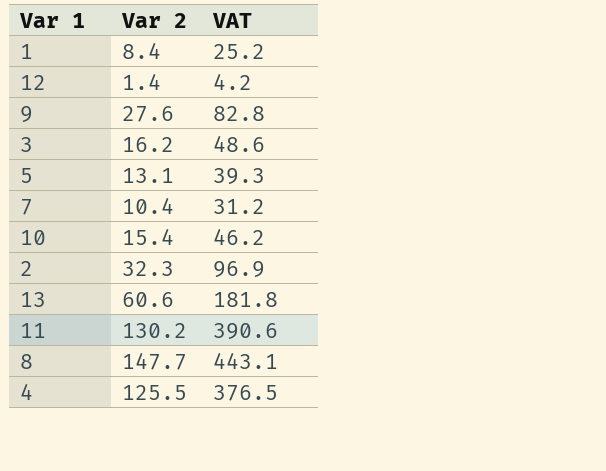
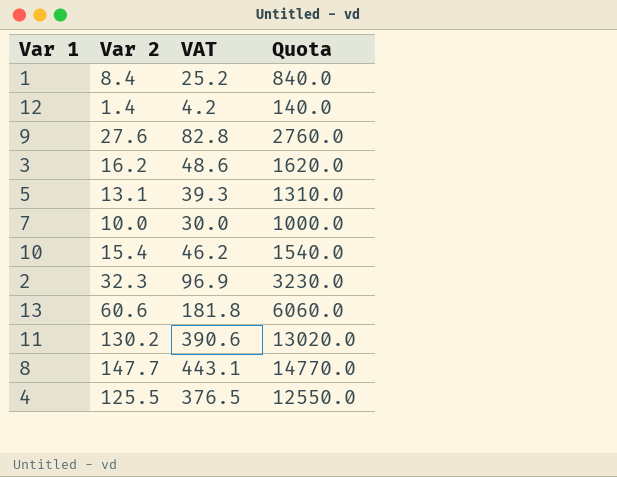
column Quota | formula: none -> [Var 2] * 100
7 | Var 2: 10.4 -> 10.0
7 | VAT: 31.2 -> 30.0

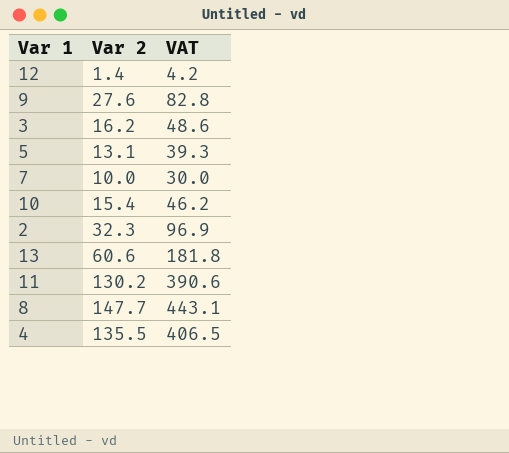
column Quota | formula: [Var 2] * 100 -> none
row 1: 8.4 | 25.2 | 840.0 -> none
4 | Var 2: 125.5 -> 135.5
4 | VAT: 376.5 -> 406.5

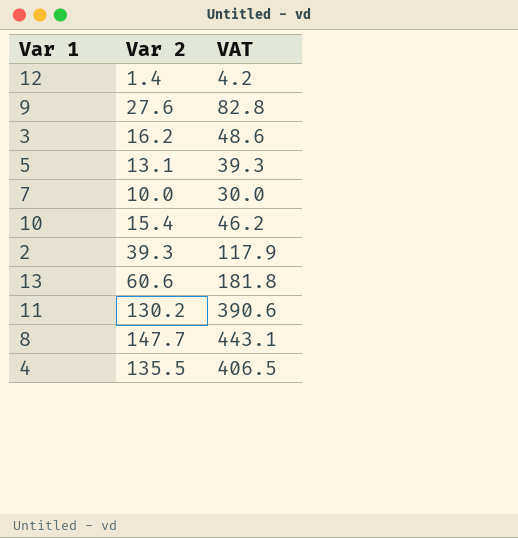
2 | Var 2: 32.3 -> 39.3
2 | VAT: 96.9 -> 117.9

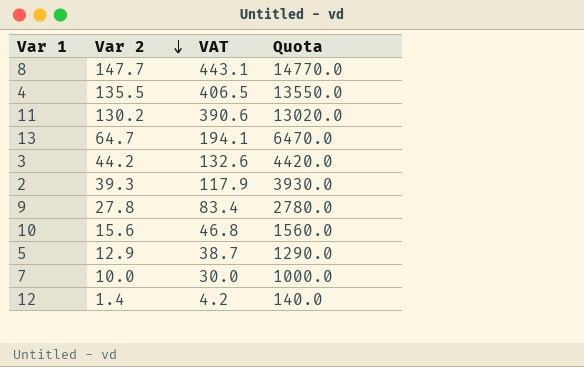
row order: none -> Var 2 descending
column Quota | formula: none -> [Var 2] * 100
13 | Var 2: 60.6 -> 64.7
13 | VAT: 181.8 -> 194.1
3 | Var 2: 16.2 -> 44.2
3 | VAT: 48.6 -> 132.6
9 | Var 2: 27.6 -> 27.8
9 | VAT: 82.8 -> 83.4
10 | Var 2: 15.4 -> 15.6
10 | VAT: 46.2 -> 46.8
5 | Var 2: 13.1 -> 12.9
5 | VAT: 39.3 -> 38.7

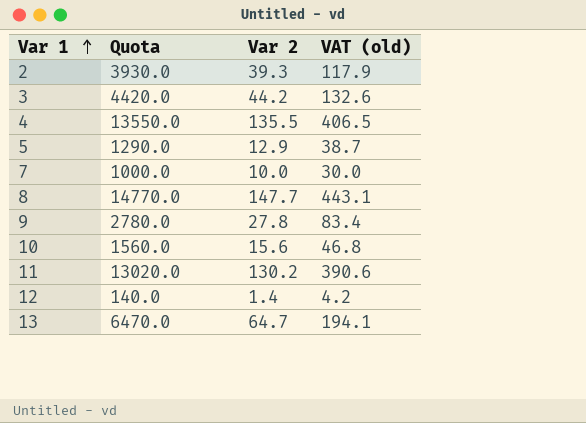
row order: Var 2 descending -> Var 1 ascending
column Quota | position: 4 -> 2
column name: VAT -> VAT (old)

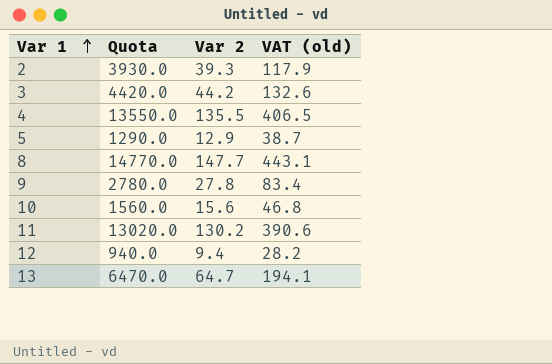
row 7: 1000.0 | 10.0 | 30.0 -> none
12 | Quota: 140.0 -> 940.0
12 | Var 2: 1.4 -> 9.4
12 | VAT (old): 4.2 -> 28.2

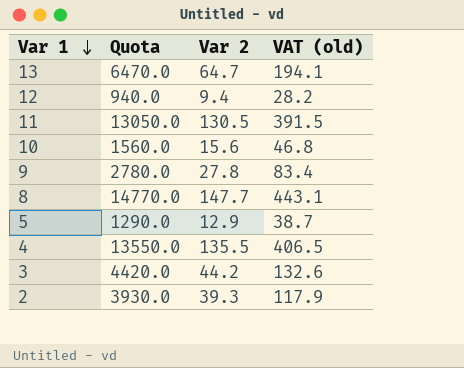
row order: Var 1 ascending -> Var 1 descending
11 | Quota: 13020.0 -> 13050.0
11 | Var 2: 130.2 -> 130.5
11 | VAT (old): 390.6 -> 391.5

